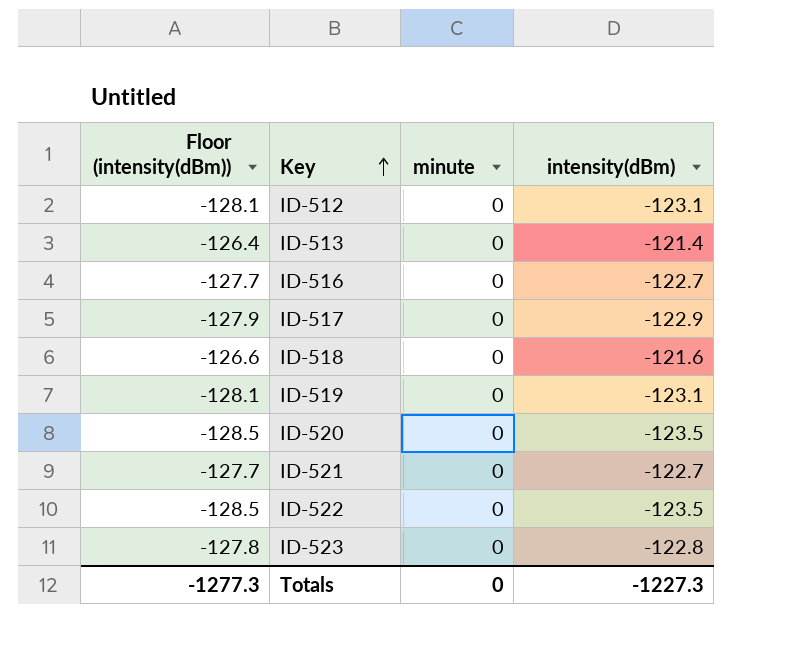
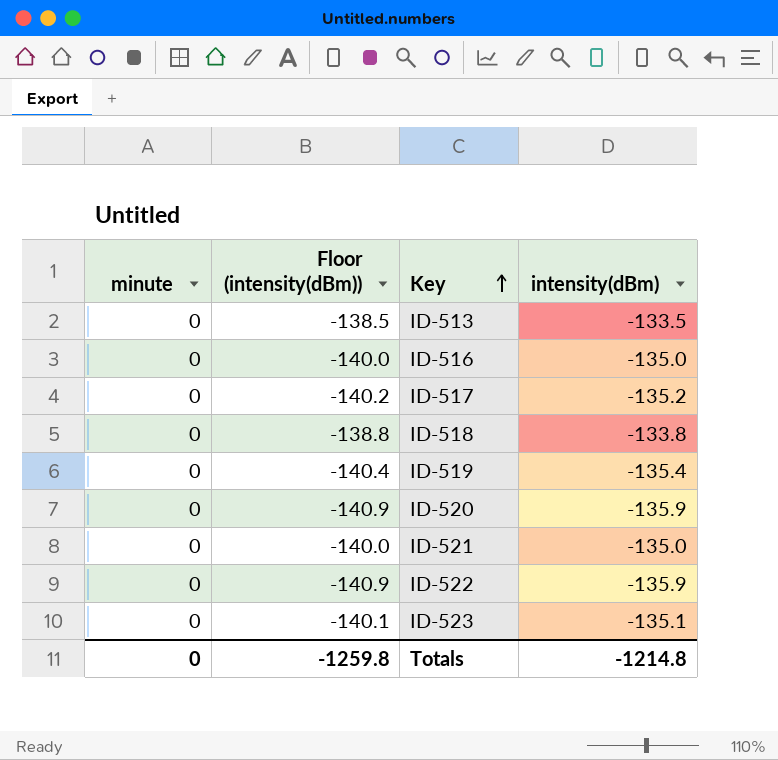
column minute | position: 3 -> 1
row ID-512: -128.1 | 0 | -123.1 -> none
ID-513 | Floor (intensity(dBm)): -126.4 -> -138.5
ID-513 | intensity(dBm): -121.4 -> -133.5
ID-516 | Floor (intensity(dBm)): -127.7 -> -140.0
ID-516 | intensity(dBm): -122.7 -> -135.0
ID-517 | Floor (intensity(dBm)): -127.9 -> -140.2
ID-517 | intensity(dBm): -122.9 -> -135.2
ID-518 | Floor (intensity(dBm)): -126.6 -> -138.8
ID-518 | intensity(dBm): -121.6 -> -133.8
ID-519 | Floor (intensity(dBm)): -128.1 -> -140.4
ID-519 | intensity(dBm): -123.1 -> -135.4
ID-520 | Floor (intensity(dBm)): -128.5 -> -140.9
ID-520 | intensity(dBm): -123.5 -> -135.9
ID-521 | Floor (intensity(dBm)): -127.7 -> -140.0
ID-521 | intensity(dBm): -122.7 -> -135.0
ID-522 | Floor (intensity(dBm)): -128.5 -> -140.9
ID-522 | intensity(dBm): -123.5 -> -135.9
ID-523 | Floor (intensity(dBm)): -127.8 -> -140.1
ID-523 | intensity(dBm): -122.8 -> -135.1
Totals | Floor (intensity(dBm)): -1277.3 -> -1259.8
Totals | intensity(dBm): -1227.3 -> -1214.8

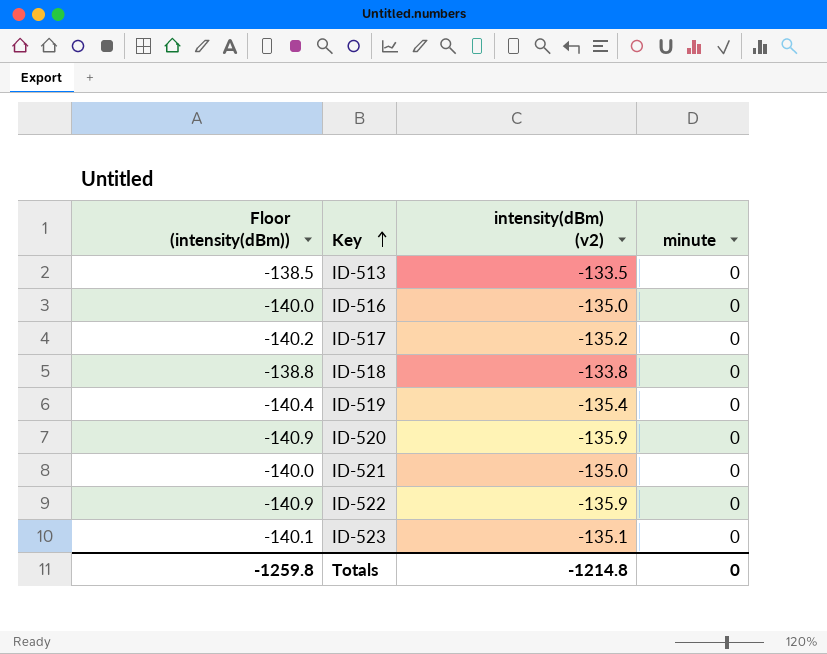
column name: intensity(dBm) -> intensity(dBm) (v2)
column minute | position: 1 -> 4

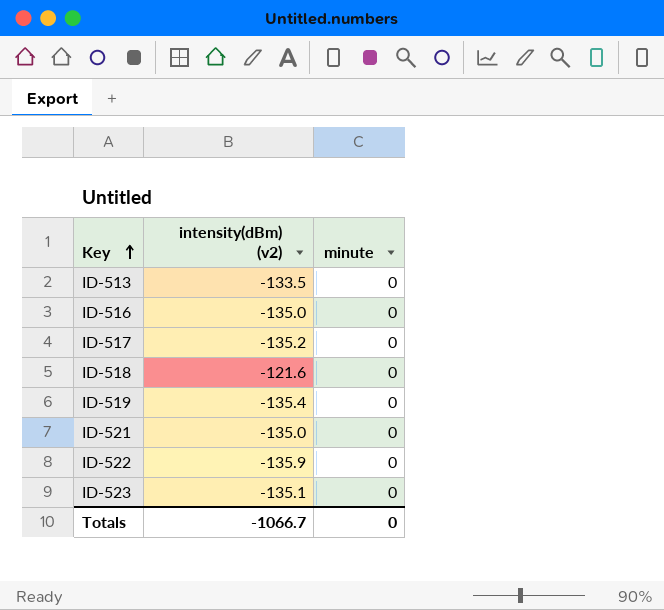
column Floor (intensity(dBm)) | formula: [intensity(dBm) (v2)] - 5 -> none
row ID-520: -140.9 | -135.9 | 0 -> none
ID-518 | intensity(dBm) (v2): -133.8 -> -121.6
Totals | intensity(dBm) (v2): -1214.8 -> -1066.7

